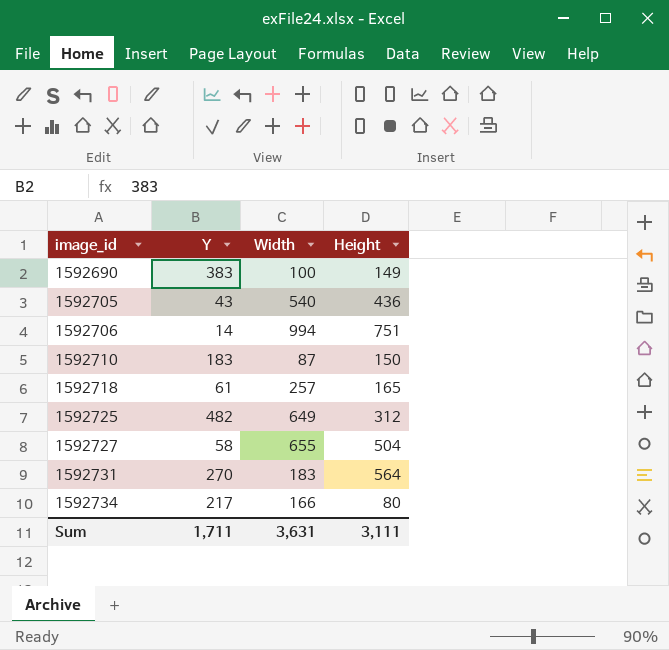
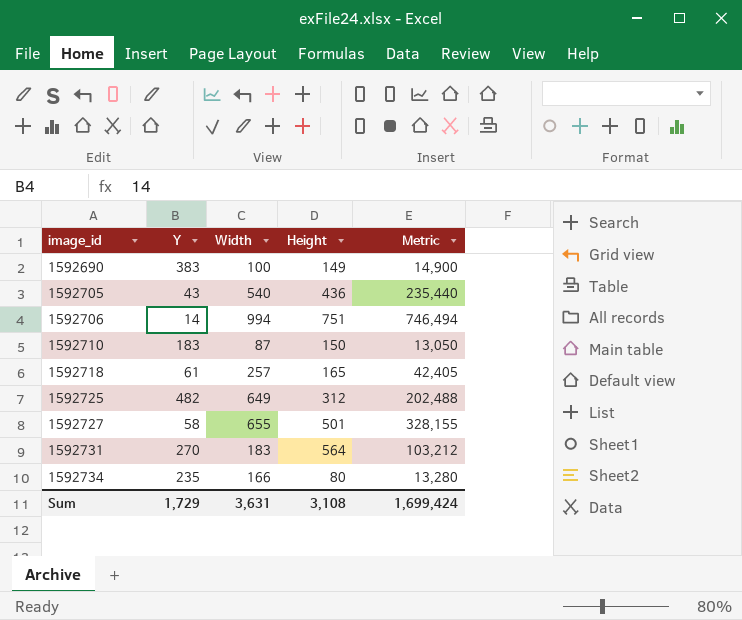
column Metric | formula: none -> [Width] * [Height]
1592727 | Height: 504 -> 501
1592734 | Y: 217 -> 235
Sum | Y: 1,711 -> 1,729
Sum | Height: 3,111 -> 3,108

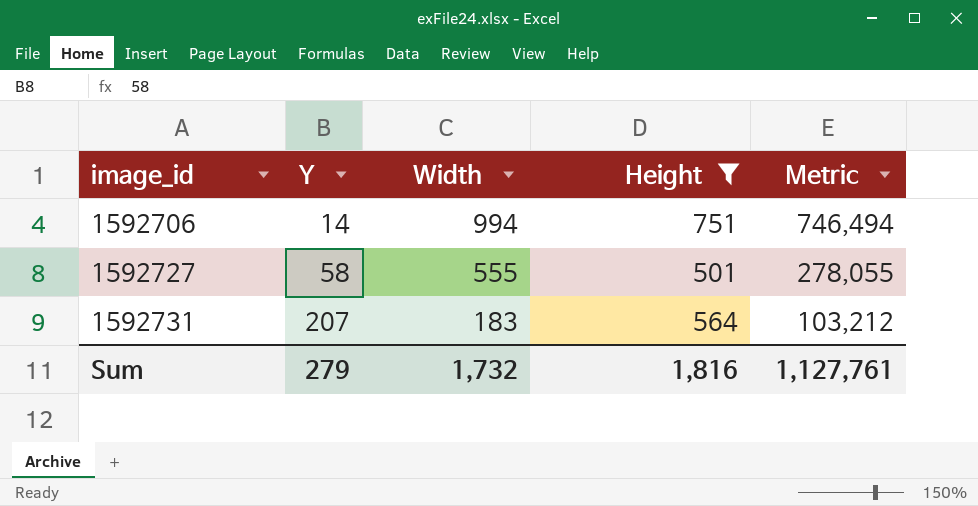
filter: none -> Height >= 501
1592727 | Width: 655 -> 555
1592727 | Metric: 328,155 -> 278,055
1592731 | Y: 270 -> 207
Sum | Y: 1,729 -> 279
Sum | Width: 3,631 -> 1,732
Sum | Height: 3,108 -> 1,816
Sum | Metric: 1,699,424 -> 1,127,761

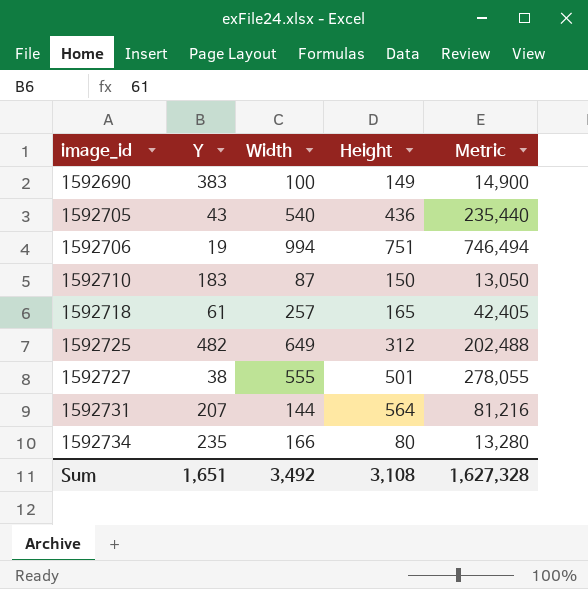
filter: Height >= 501 -> none
1592706 | Y: 14 -> 19
1592727 | Y: 58 -> 38
1592731 | Width: 183 -> 144
1592731 | Metric: 103,212 -> 81,216
Sum | Y: 279 -> 1,651
Sum | Width: 1,732 -> 3,492
Sum | Height: 1,816 -> 3,108
Sum | Metric: 1,127,761 -> 1,627,328

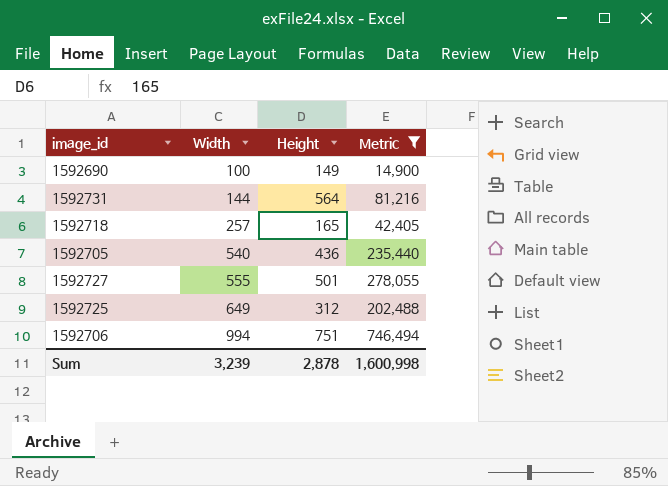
filter: none -> Metric >= 14,900
row order: image_id ascending -> Width ascending
column Y | position: 2 -> none
Sum | Width: 3,492 -> 3,239
Sum | Height: 3,108 -> 2,878
Sum | Metric: 1,627,328 -> 1,600,998

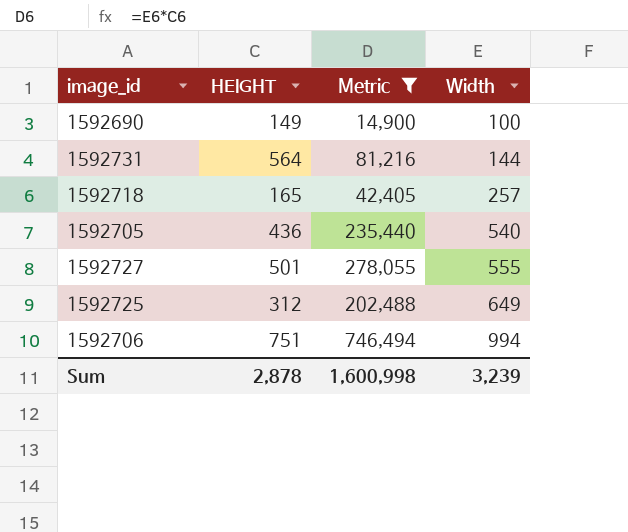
column name: Height -> HEIGHT
column Width | position: 2 -> 4

